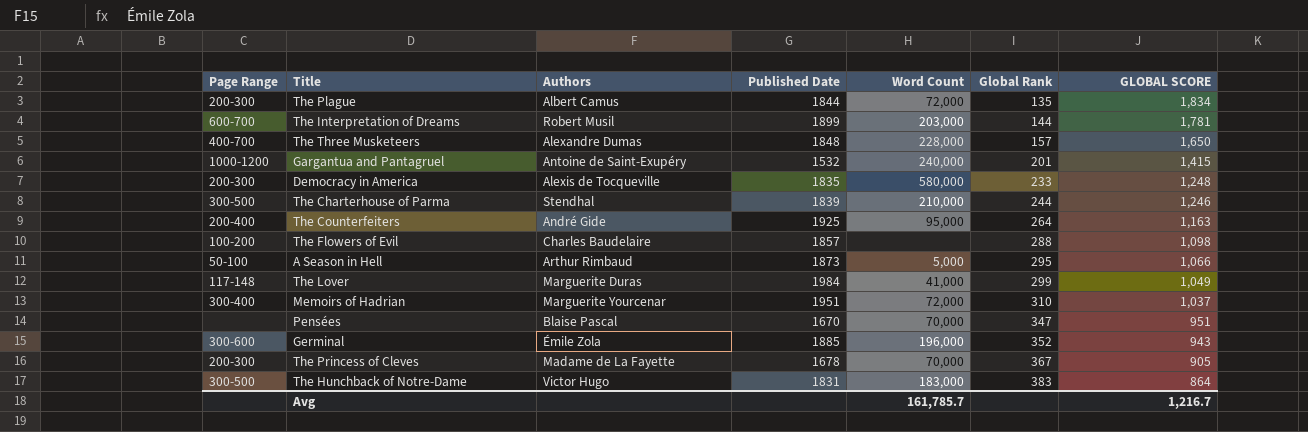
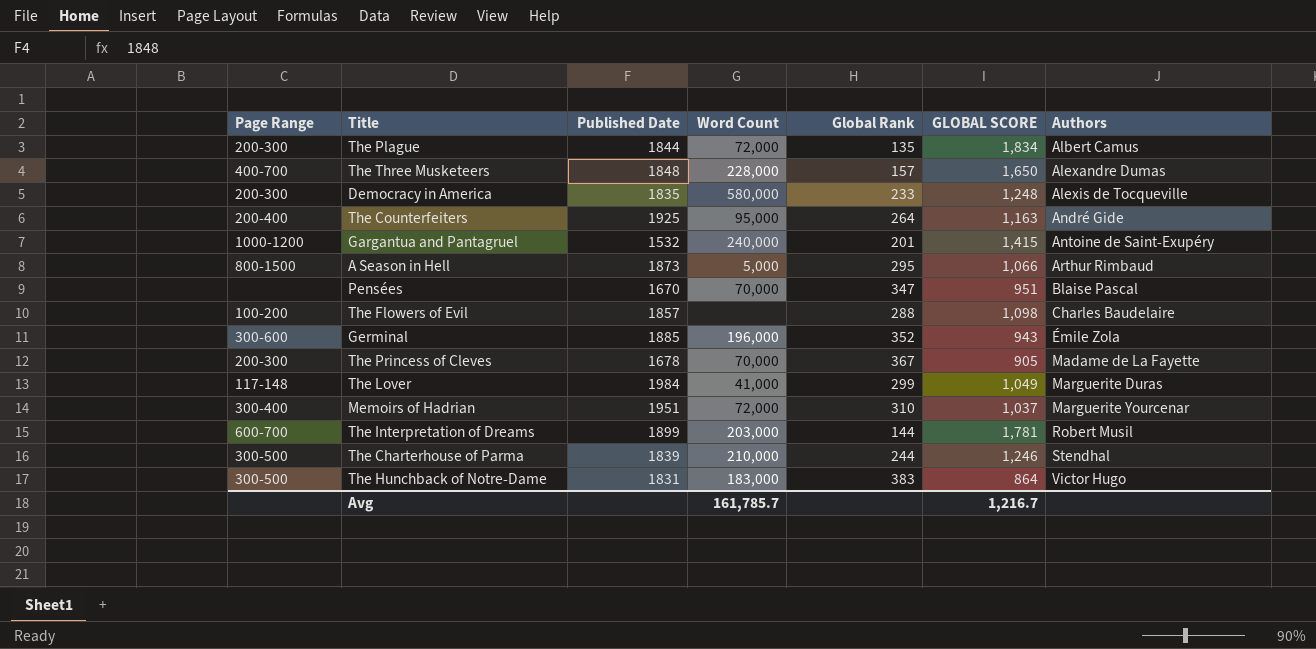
row order: Global Rank ascending -> Authors ascending
column Authors | position: 3 -> 7
A Season in Hell | Page Range: 50-100 -> 800-1500

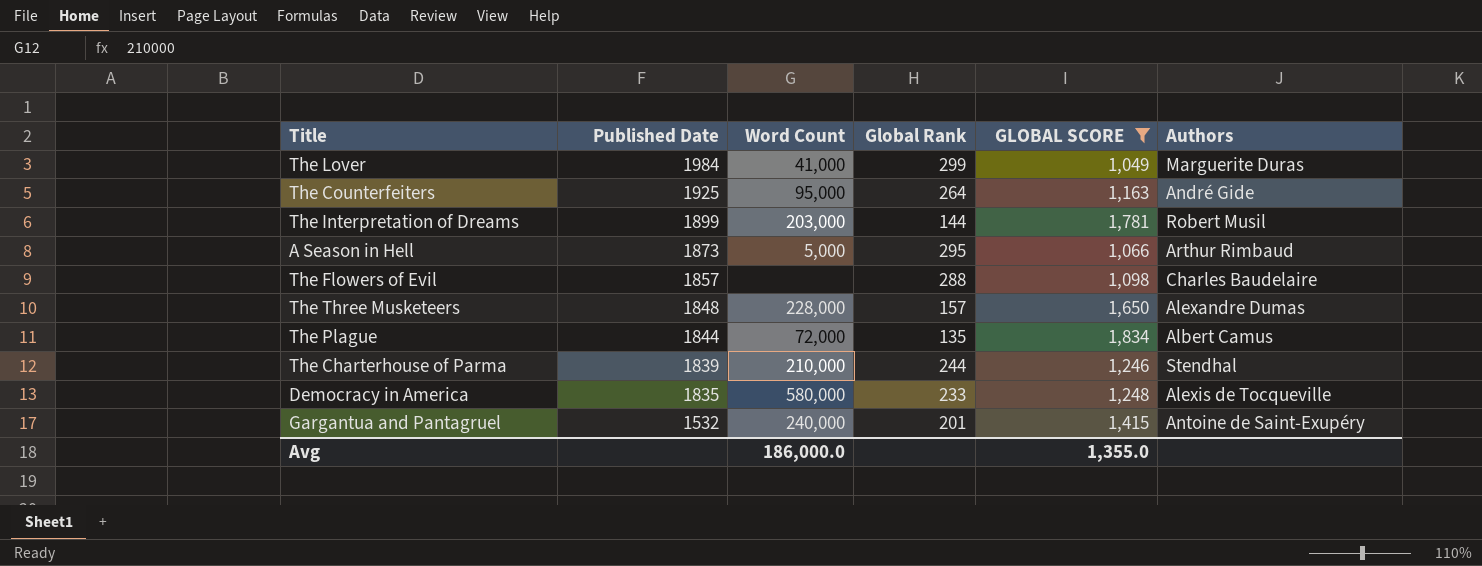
filter: none -> GLOBAL SCORE >= 1,049
row order: Authors ascending -> Published Date descending
column Page Range | position: 1 -> none
Avg | Word Count: 161,785.7 -> 186,000.0
Avg | GLOBAL SCORE: 1,216.7 -> 1,355.0

